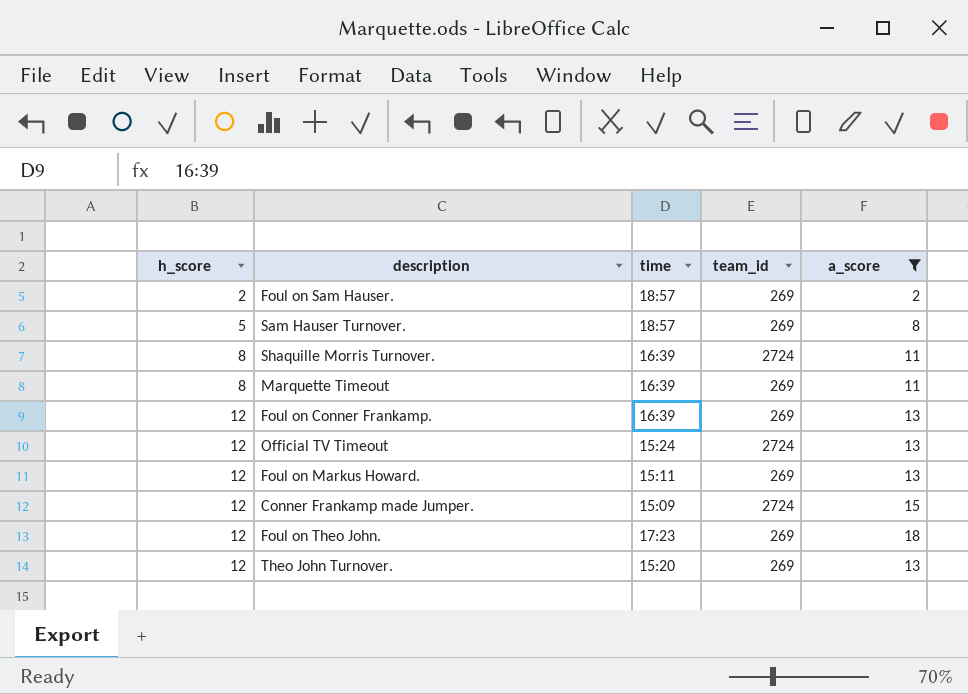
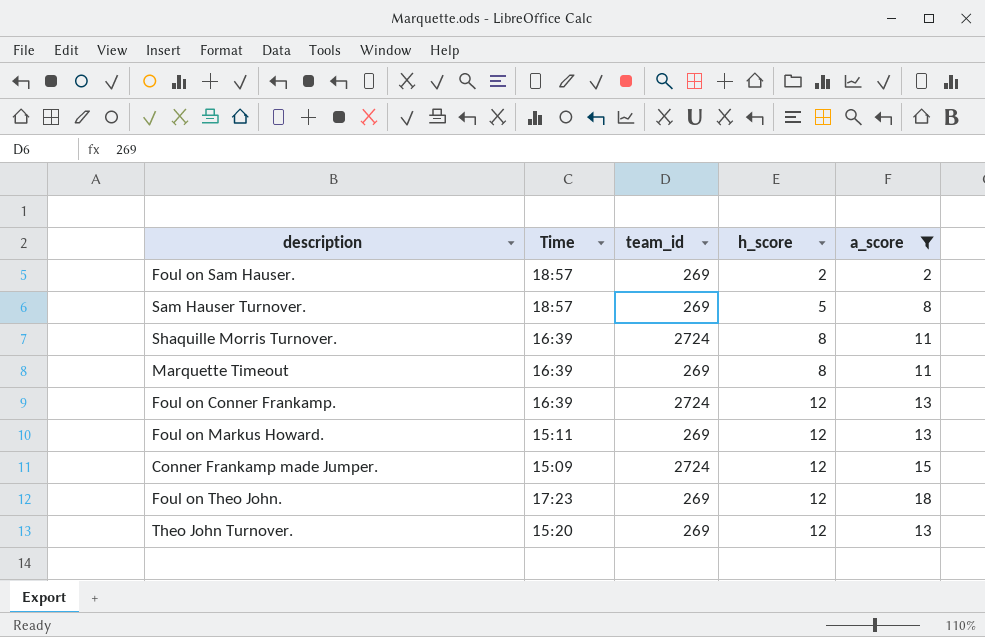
column name: time -> Time
column h_score | position: 1 -> 4
row Official TV Timeout: 12 | 15:24 | 2724 | 13 -> none
Foul on Conner Frankamp. | team_id: 269 -> 2724

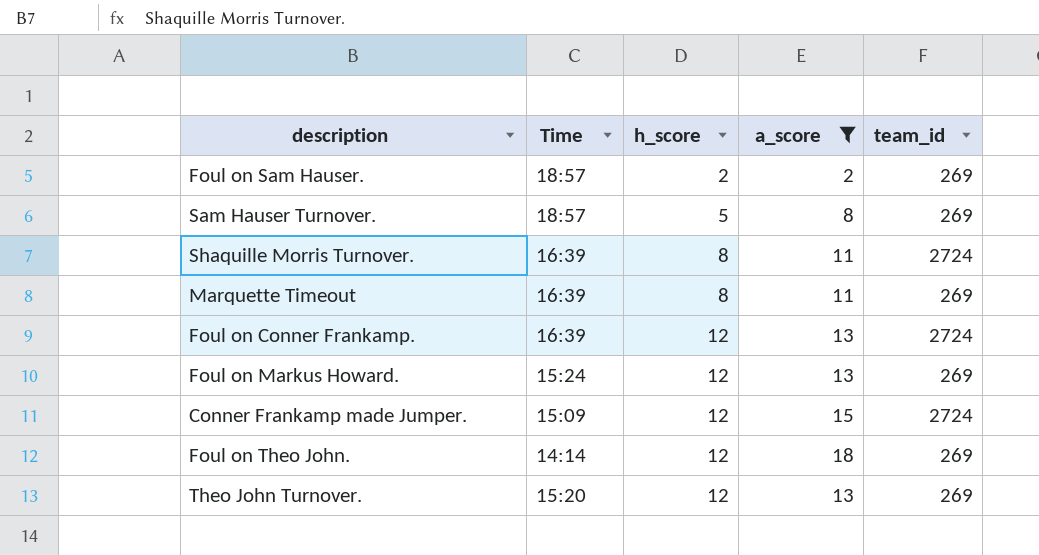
column team_id | position: 3 -> 5
Foul on Markus Howard. | Time: 15:11 -> 15:24
Foul on Theo John. | Time: 17:23 -> 14:14

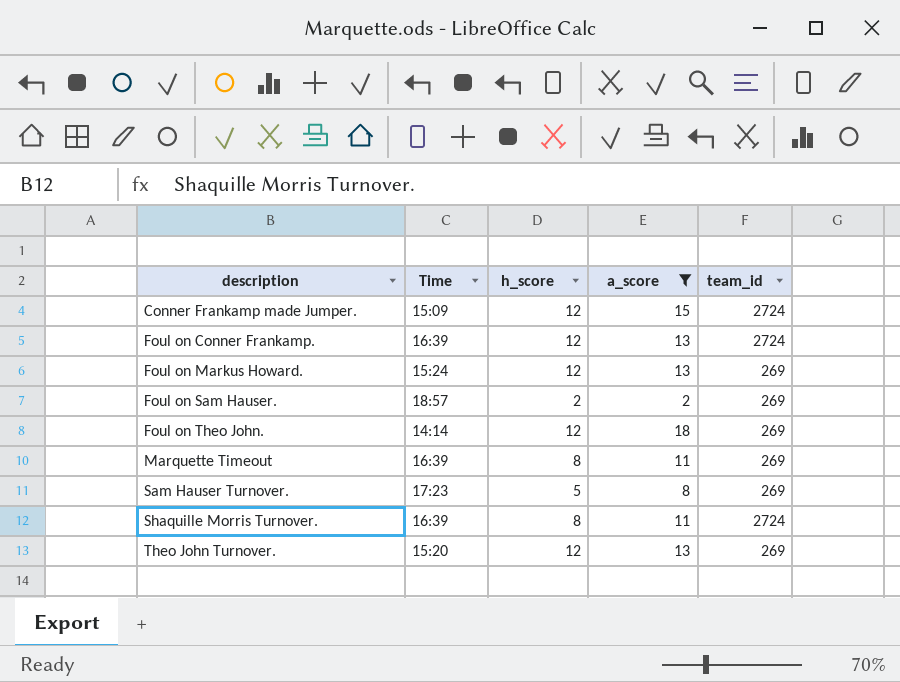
row order: h_score ascending -> description ascending
Sam Hauser Turnover. | Time: 18:57 -> 17:23

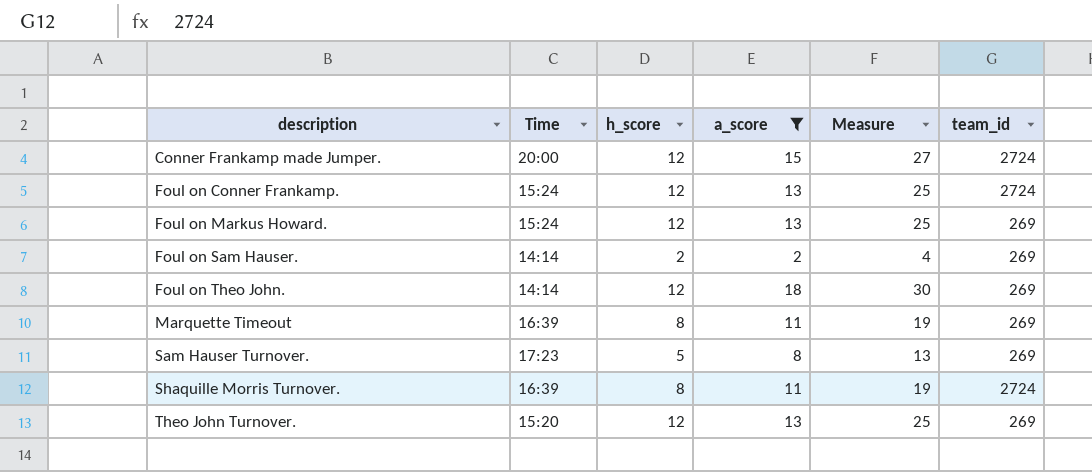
column Measure | formula: none -> [h_score] + [a_score]
Conner Frankamp made Jumper. | Time: 15:09 -> 20:00
Foul on Conner Frankamp. | Time: 16:39 -> 15:24
Foul on Sam Hauser. | Time: 18:57 -> 14:14

